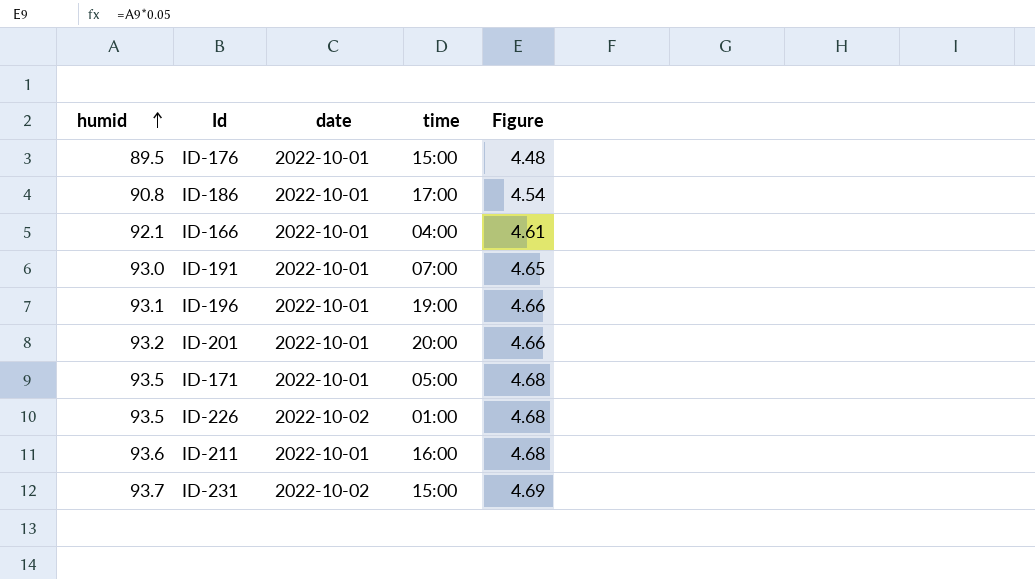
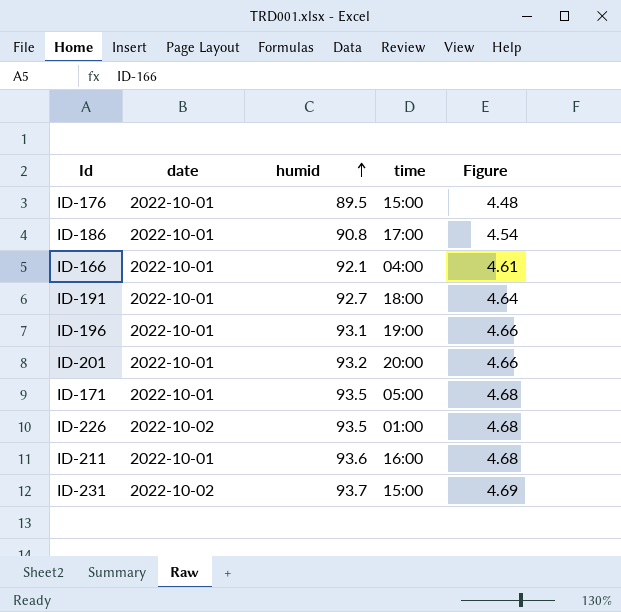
column humid | position: 1 -> 3
ID-191 | humid: 93.0 -> 92.7
ID-191 | time: 07:00 -> 18:00
ID-191 | Figure: 4.65 -> 4.64

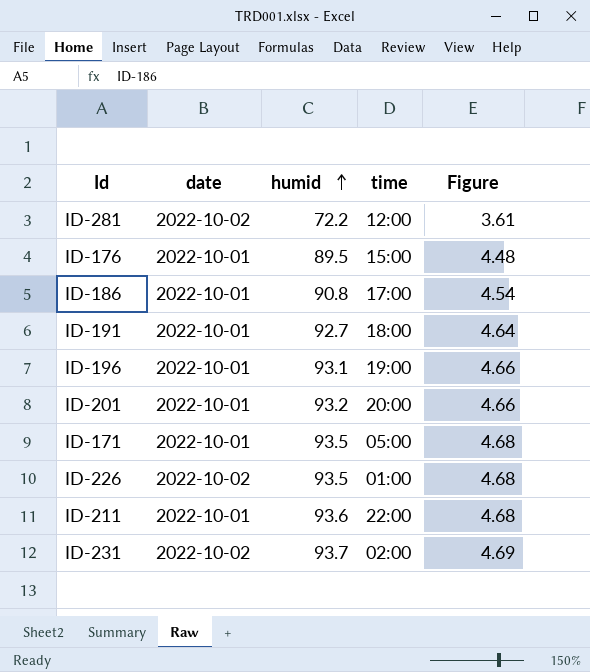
row ID-166: 2022-10-01 | 92.1 | 04:00 | 4.61 -> none
row ID-281: none -> 2022-10-02 | 72.2 | 12:00 | 3.61
ID-211 | time: 16:00 -> 22:00
ID-231 | time: 15:00 -> 02:00

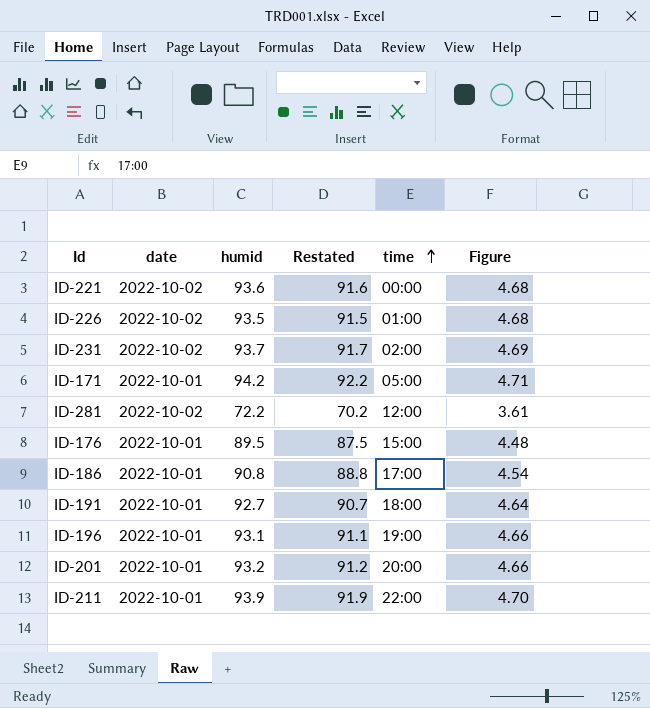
row order: humid ascending -> time ascending
column Restated | formula: none -> [humid] - 2
row ID-221: none -> 2022-10-02 | 93.6 | 91.6 | 00:00 | 4.68
ID-171 | humid: 93.5 -> 94.2
ID-171 | Figure: 4.68 -> 4.71
ID-211 | humid: 93.6 -> 93.9
ID-211 | Figure: 4.68 -> 4.70

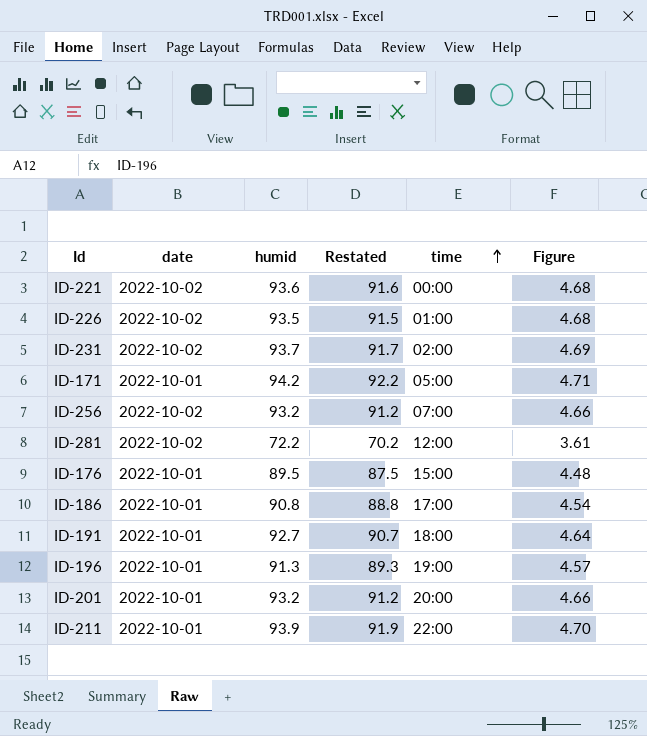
row ID-256: none -> 2022-10-02 | 93.2 | 91.2 | 07:00 | 4.66
ID-196 | humid: 93.1 -> 91.3
ID-196 | Restated: 91.1 -> 89.3
ID-196 | Figure: 4.66 -> 4.57

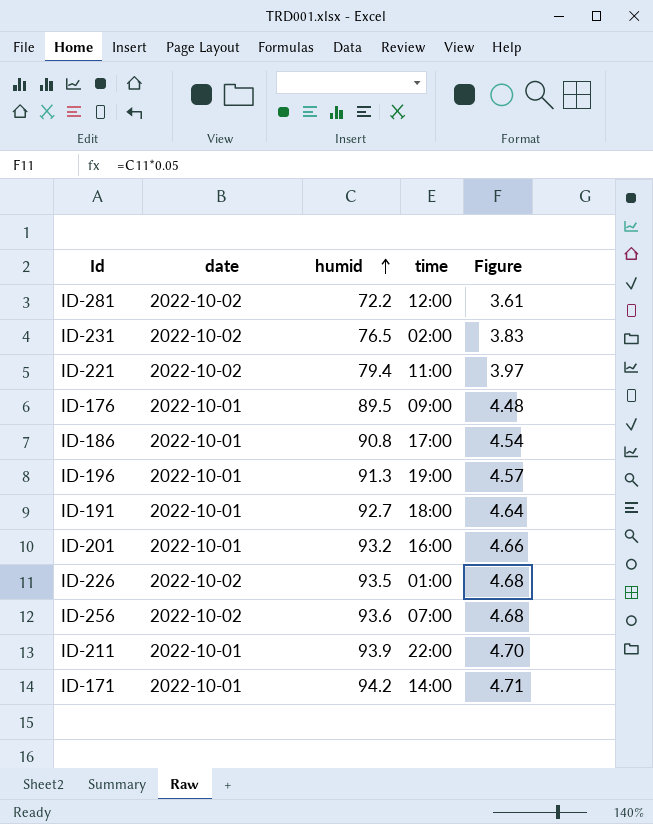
row order: time ascending -> humid ascending
column Restated | formula: [humid] - 2 -> none
ID-231 | humid: 93.7 -> 76.5
ID-231 | Figure: 4.69 -> 3.83
ID-221 | humid: 93.6 -> 79.4
ID-221 | time: 00:00 -> 11:00
ID-221 | Figure: 4.68 -> 3.97
ID-176 | time: 15:00 -> 09:00
ID-201 | time: 20:00 -> 16:00
ID-256 | humid: 93.2 -> 93.6
ID-256 | Figure: 4.66 -> 4.68
ID-171 | time: 05:00 -> 14:00

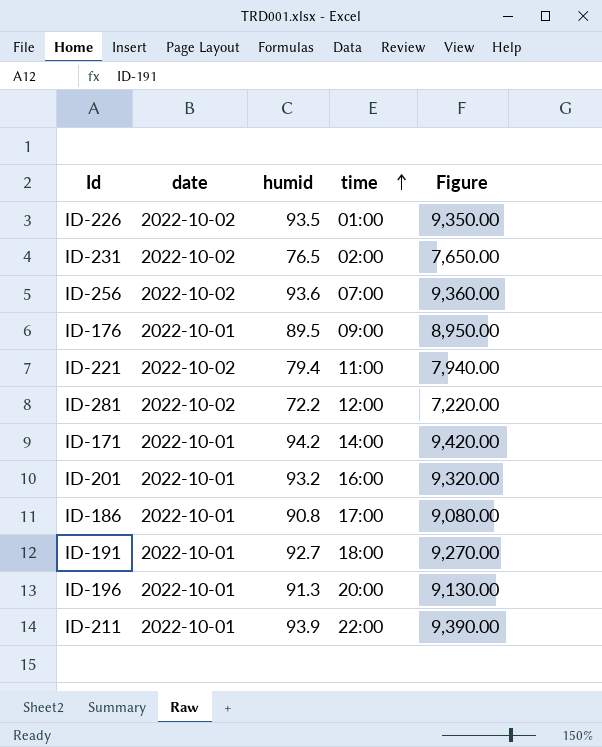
row order: humid ascending -> time ascending
column Figure | formula: [humid] * 0.05 -> [humid] * 100
ID-196 | time: 19:00 -> 20:00

